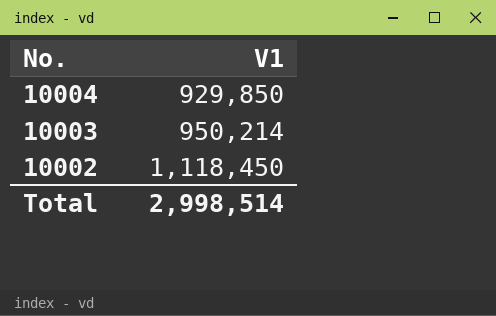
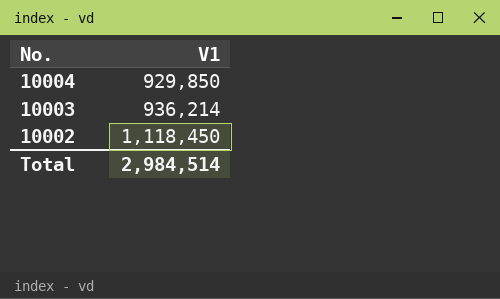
10003 | V1: 950,214 -> 936,214
Total | V1: 2,998,514 -> 2,984,514

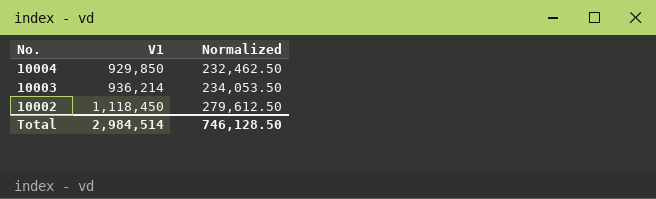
column Normalized | formula: none -> [V1] * 0.25

